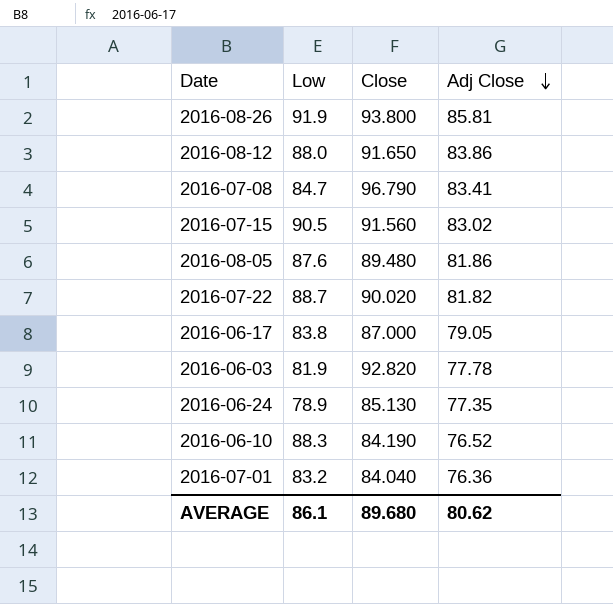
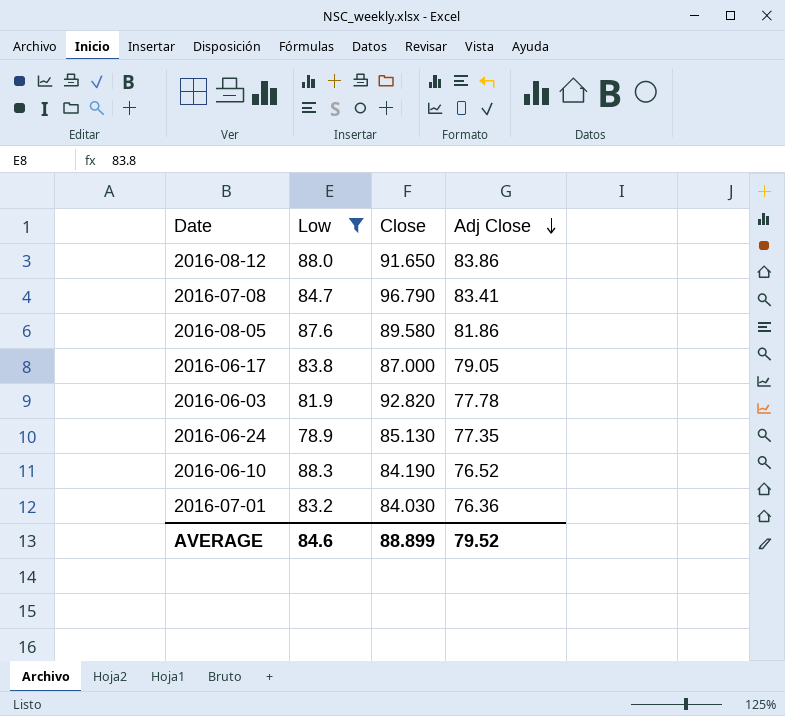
filter: none -> Low <= 88.3
2016-08-05 | Close: 89.480 -> 89.580
2016-07-01 | Close: 84.040 -> 84.030
AVERAGE | Low: 86.1 -> 84.6
AVERAGE | Close: 89.680 -> 88.899
AVERAGE | Adj Close: 80.62 -> 79.52

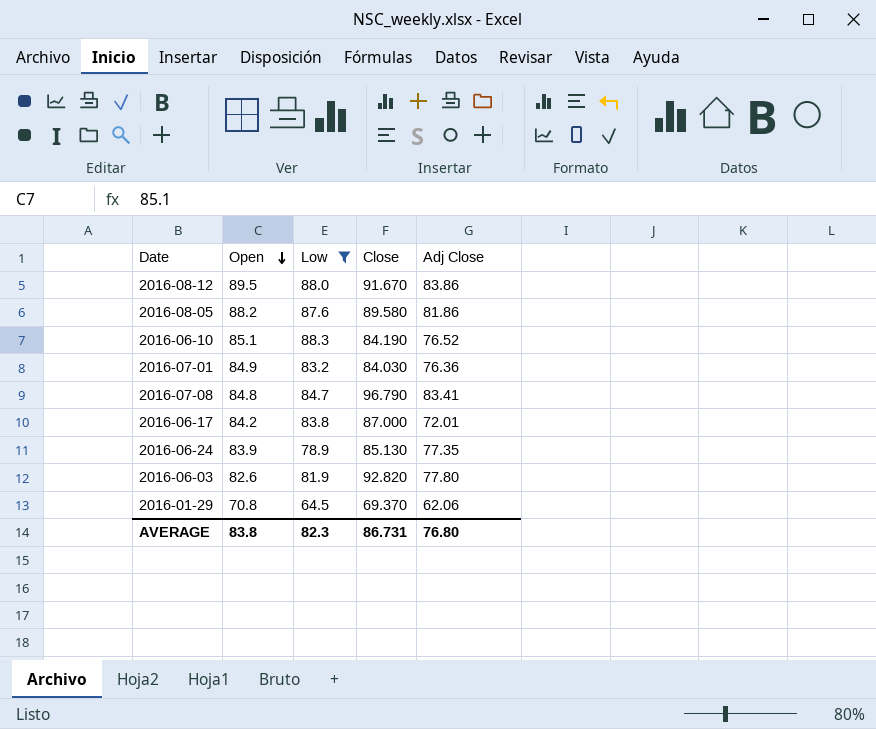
row order: Adj Close descending -> Open descending
column Open | position: none -> 2
2016-08-12 | Close: 91.650 -> 91.670
2016-06-17 | Adj Close: 79.05 -> 72.01
2016-06-03 | Adj Close: 77.78 -> 77.80
row 2016-01-29: none -> 70.8 | 64.5 | 69.370 | 62.06
AVERAGE | Low: 84.6 -> 82.3
AVERAGE | Close: 88.899 -> 86.731
AVERAGE | Adj Close: 79.52 -> 76.80

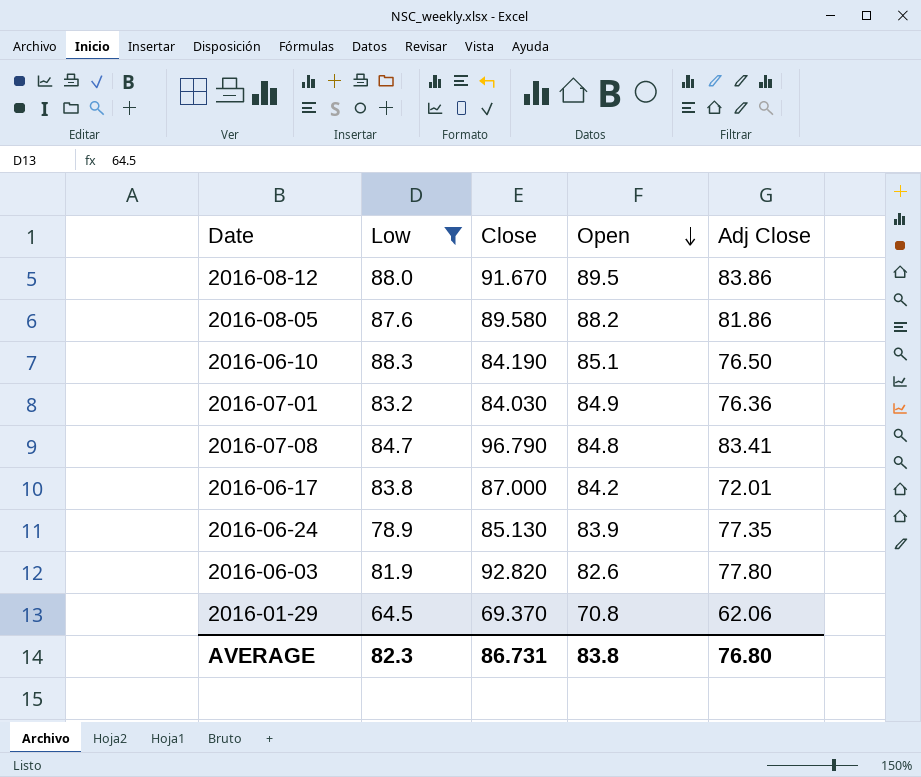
column Open | position: 2 -> 4
2016-06-10 | Adj Close: 76.52 -> 76.50

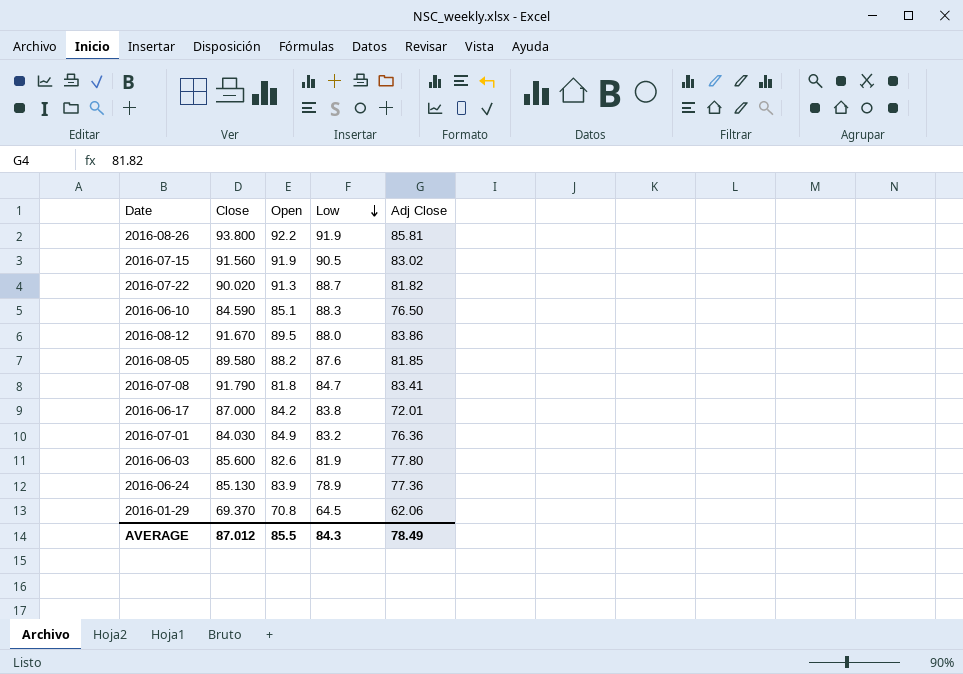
filter: Low <= 88.3 -> none
row order: Open descending -> Low descending
column Low | position: 2 -> 4
2016-06-10 | Close: 84.190 -> 84.590
2016-08-05 | Adj Close: 81.86 -> 81.85
2016-07-08 | Close: 96.790 -> 91.790
2016-07-08 | Open: 84.8 -> 81.8
2016-06-03 | Close: 92.820 -> 85.600
2016-06-24 | Adj Close: 77.35 -> 77.36
AVERAGE | Close: 86.731 -> 87.012
AVERAGE | Open: 83.8 -> 85.5
AVERAGE | Low: 82.3 -> 84.3
AVERAGE | Adj Close: 76.80 -> 78.49

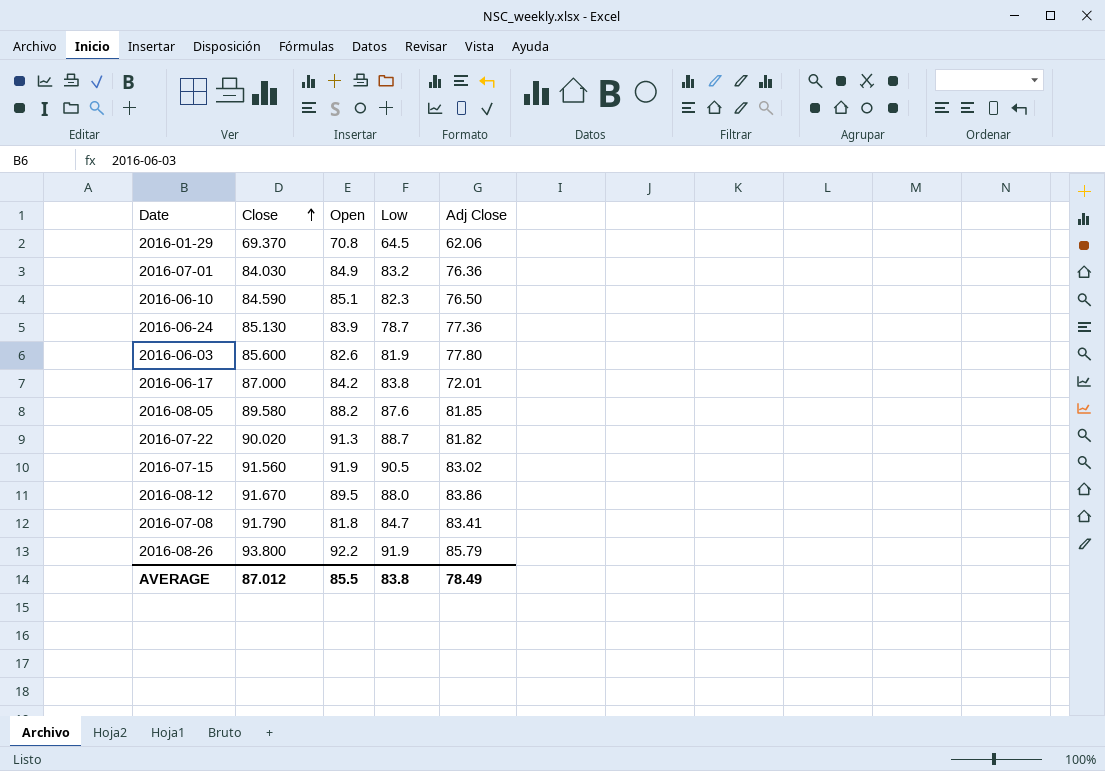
row order: Low descending -> Close ascending
2016-06-10 | Low: 88.3 -> 82.3
2016-06-24 | Low: 78.9 -> 78.7
2016-08-26 | Adj Close: 85.81 -> 85.79
AVERAGE | Low: 84.3 -> 83.8

